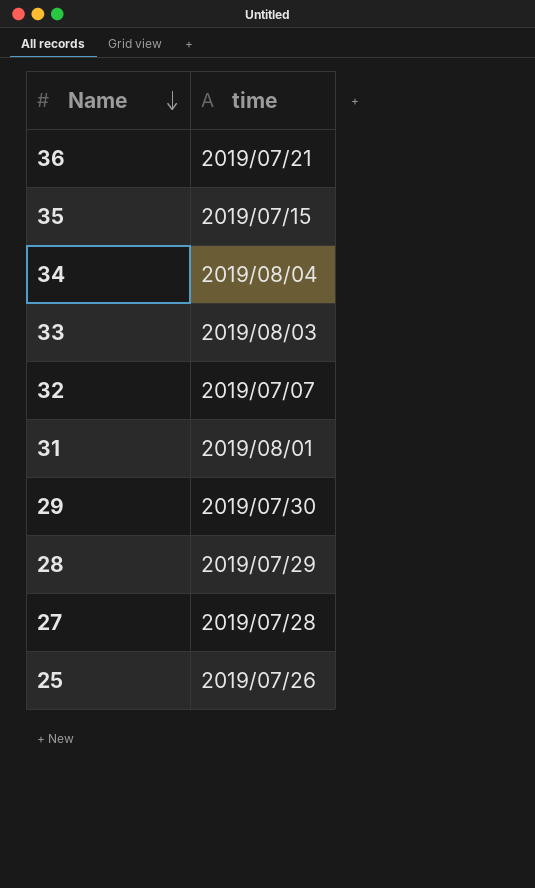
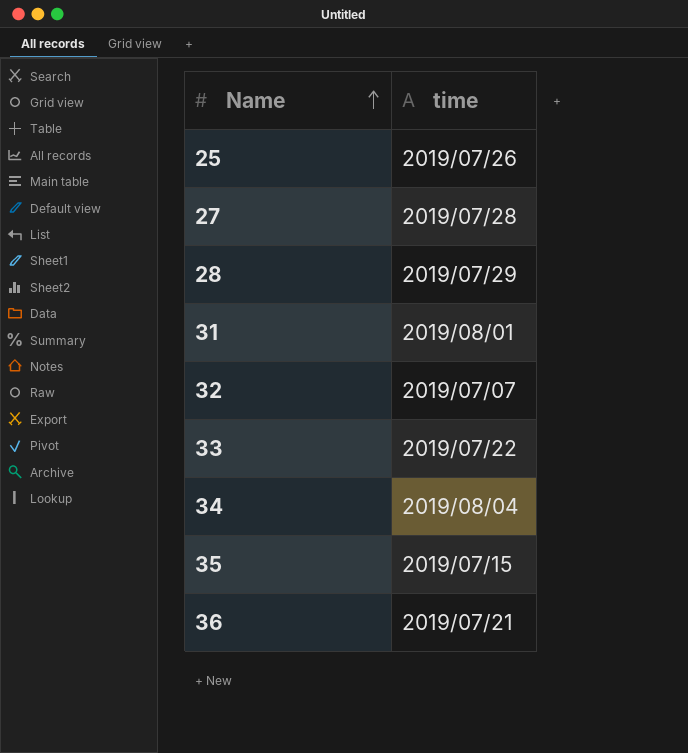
row order: Name descending -> Name ascending
row 29: 2019/07/30 -> none
33 | time: 2019/08/03 -> 2019/07/22

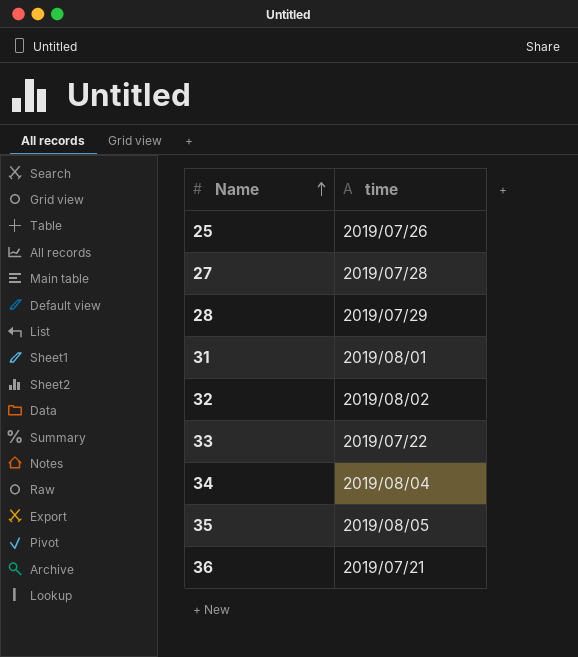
32 | time: 2019/07/07 -> 2019/08/02
35 | time: 2019/07/15 -> 2019/08/05

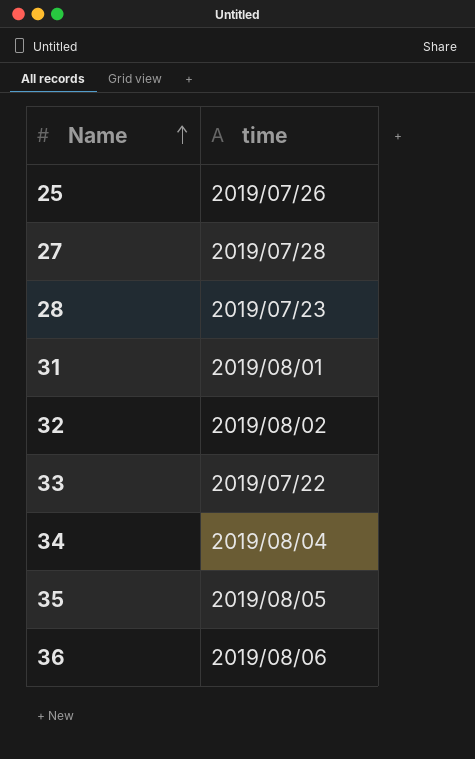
28 | time: 2019/07/29 -> 2019/07/23
36 | time: 2019/07/21 -> 2019/08/06

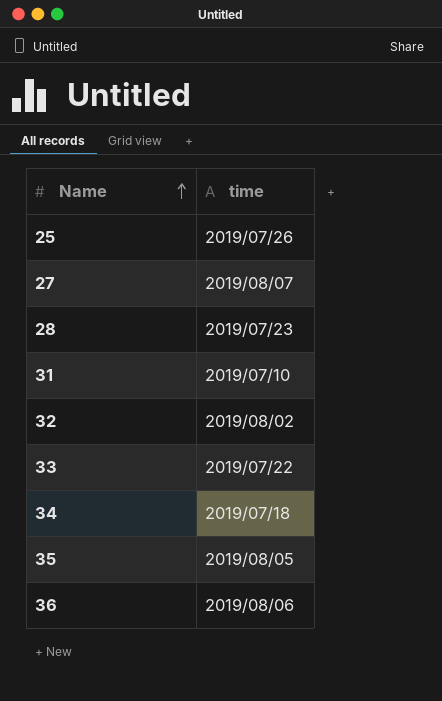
27 | time: 2019/07/28 -> 2019/08/07
31 | time: 2019/08/01 -> 2019/07/10
34 | time: 2019/08/04 -> 2019/07/18

